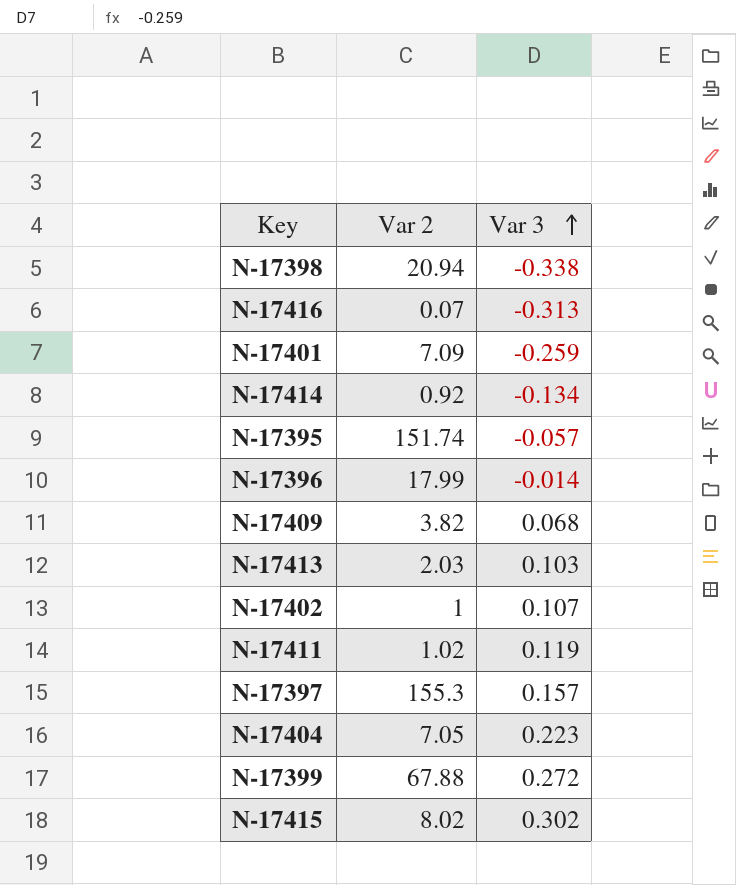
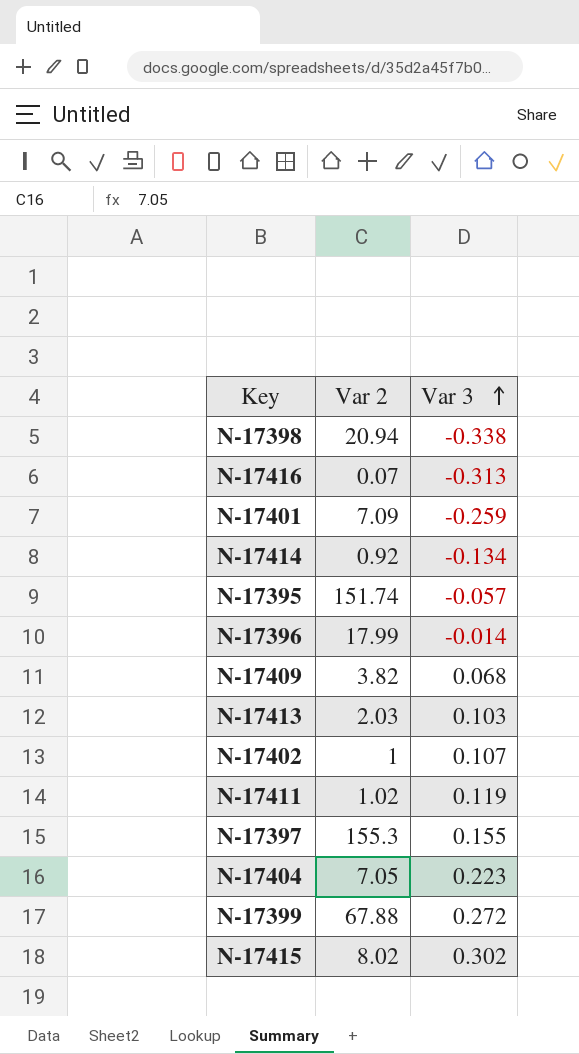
N-17397 | Var 3: 0.157 -> 0.155

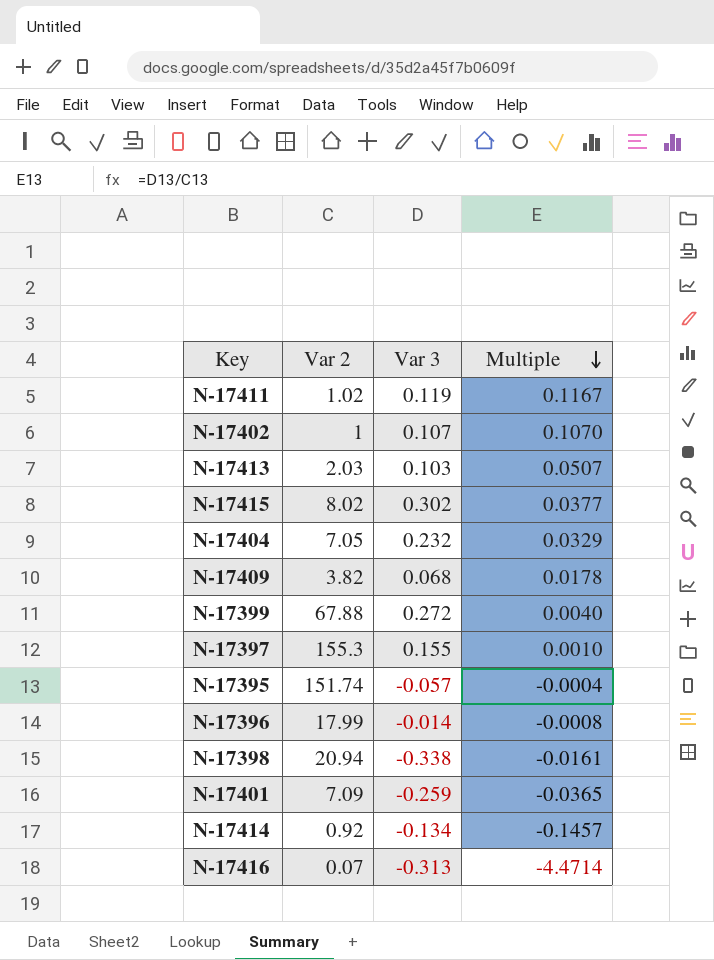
row order: Var 3 ascending -> Multiple descending
column Multiple | formula: none -> [Var 3] / [Var 2]
N-17404 | Var 3: 0.223 -> 0.232

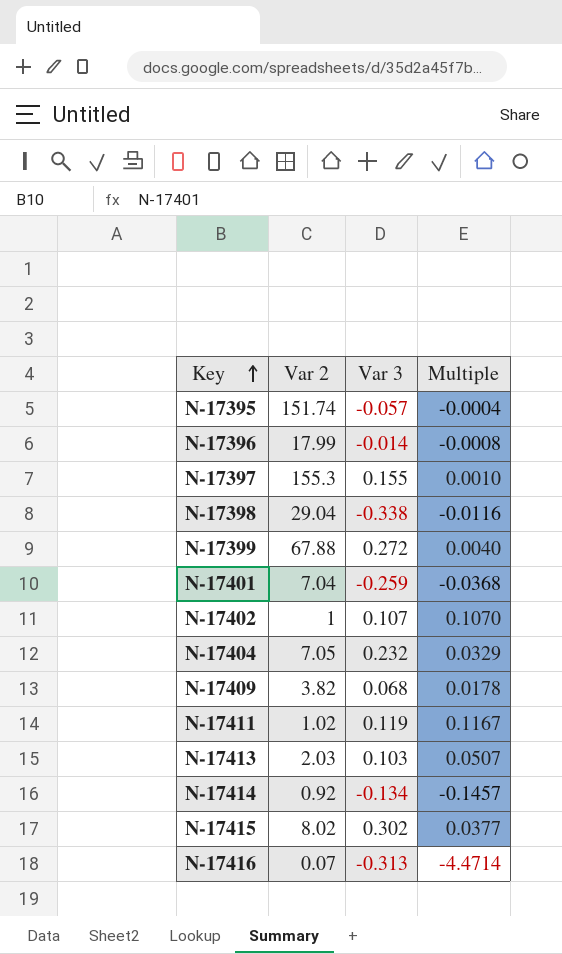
row order: Multiple descending -> Key ascending
N-17398 | Var 2: 20.94 -> 29.04
N-17398 | Multiple: -0.0161 -> -0.0116
N-17401 | Var 2: 7.09 -> 7.04
N-17401 | Multiple: -0.0365 -> -0.0368

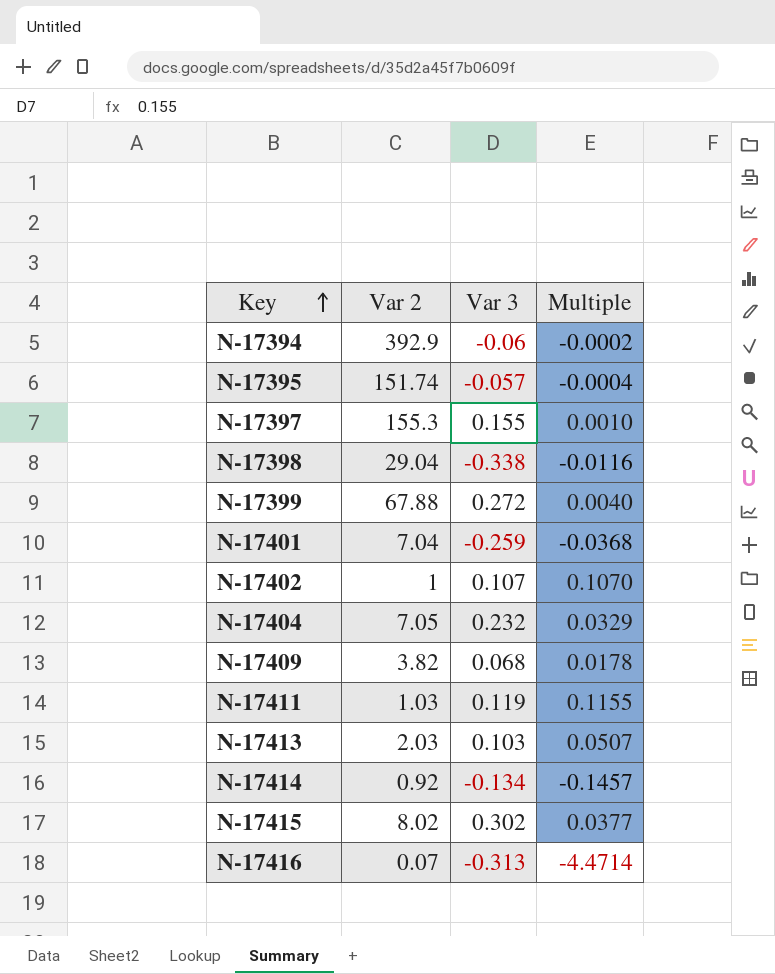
row N-17396: 17.99 | -0.014 | -0.0008 -> none
row N-17394: none -> 392.9 | -0.06 | -0.0002
N-17411 | Var 2: 1.02 -> 1.03
N-17411 | Multiple: 0.1167 -> 0.1155

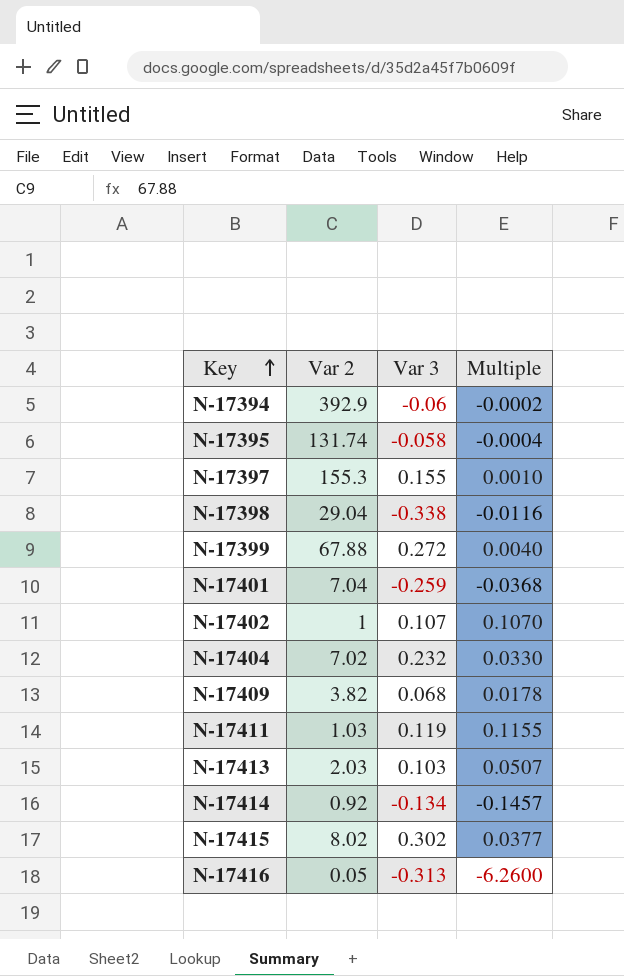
N-17395 | Var 2: 151.74 -> 131.74
N-17395 | Var 3: -0.057 -> -0.058
N-17404 | Var 2: 7.05 -> 7.02
N-17404 | Multiple: 0.0329 -> 0.0330
N-17416 | Var 2: 0.07 -> 0.05
N-17416 | Multiple: -4.4714 -> -6.2600

